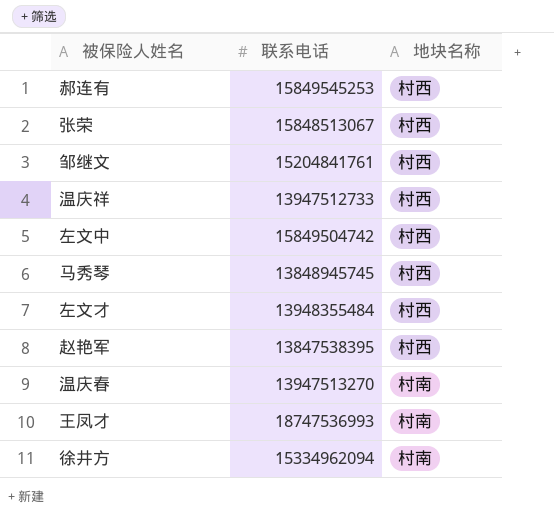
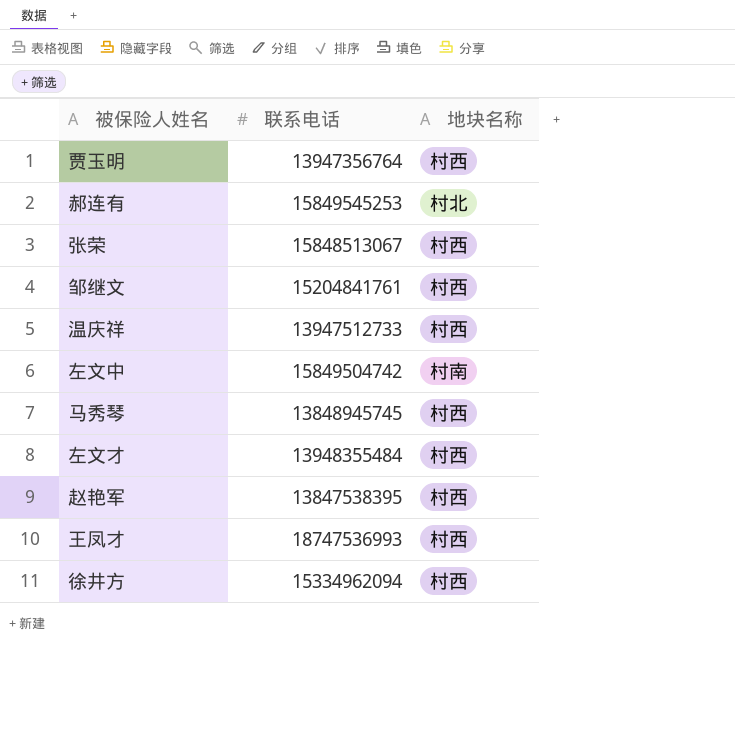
row 温庆春: 13947513270 | 村南 -> none
row 贾玉明: none -> 13947356764 | 村西
郝连有 | 地块名称: 村西 -> 村北
左文中 | 地块名称: 村西 -> 村南
王凤才 | 地块名称: 村南 -> 村西
徐井方 | 地块名称: 村南 -> 村西

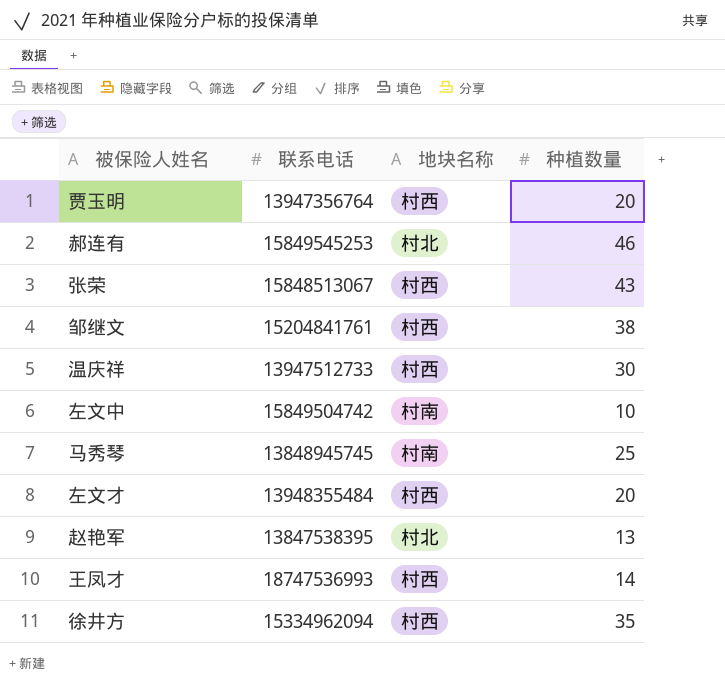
column 种植数量 | position: none -> 4
马秀琴 | 地块名称: 村西 -> 村南
赵艳军 | 地块名称: 村西 -> 村北

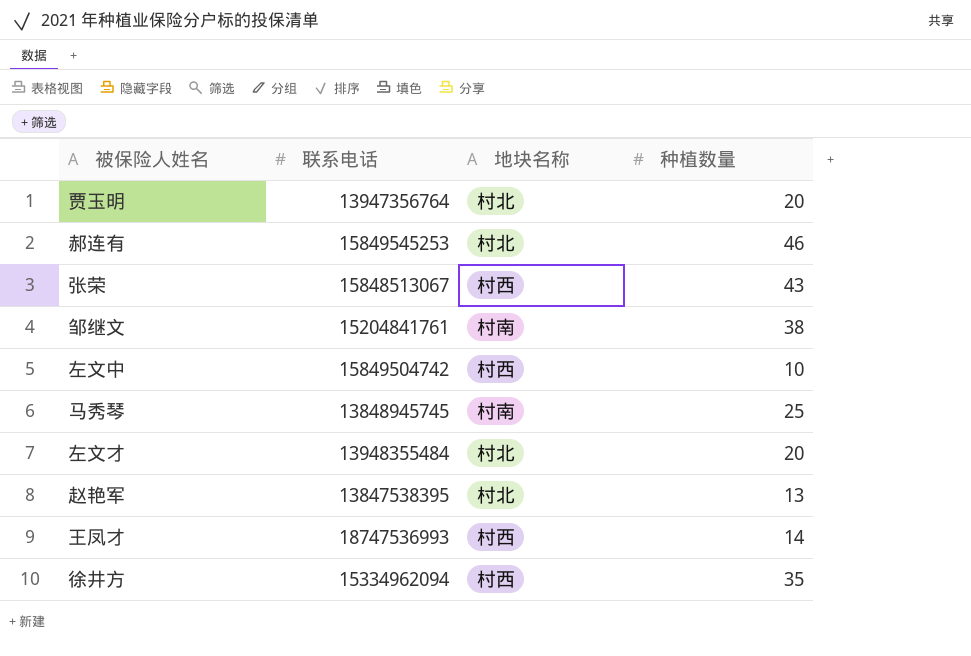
row 温庆祥: 13947512733 | 村西 | 30 -> none
贾玉明 | 地块名称: 村西 -> 村北
邹继文 | 地块名称: 村西 -> 村南
左文中 | 地块名称: 村南 -> 村西
左文才 | 地块名称: 村西 -> 村北

